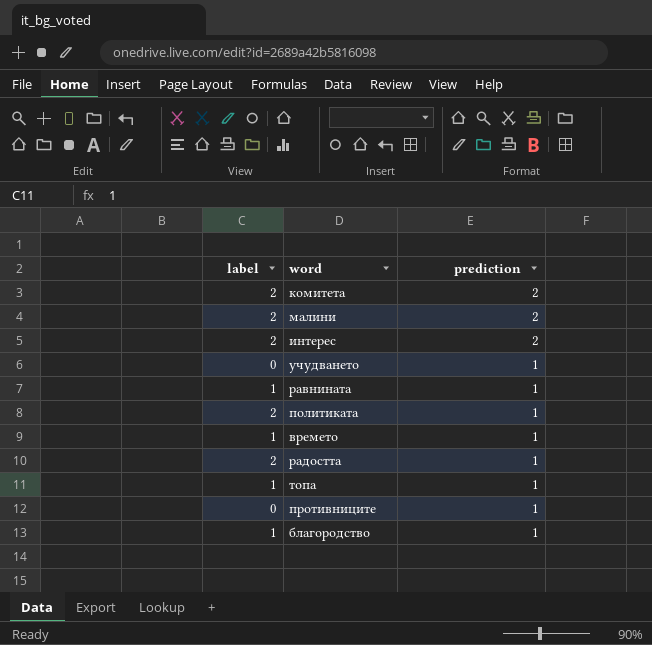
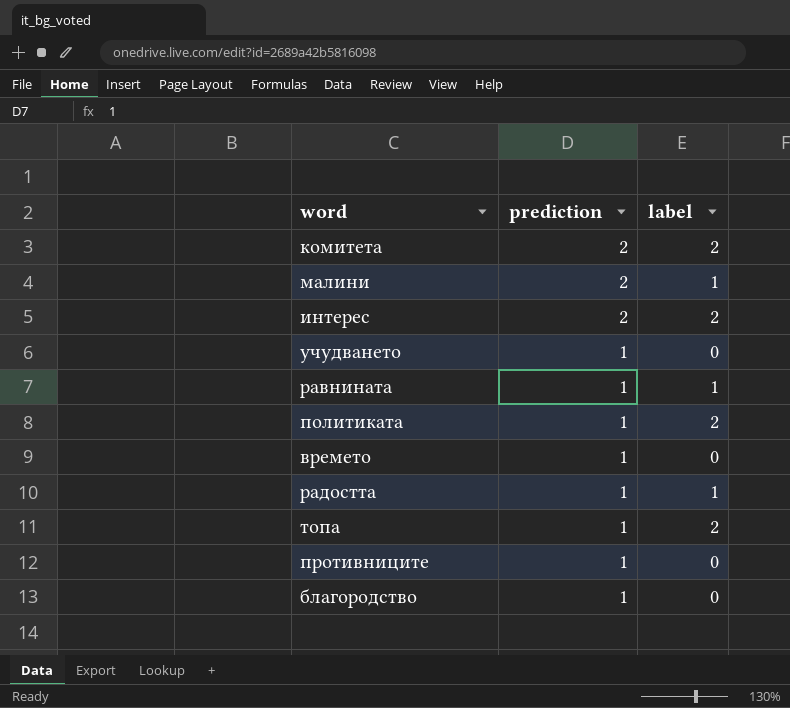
column label | position: 1 -> 3
малини | label: 2 -> 1
времето | label: 1 -> 0
радостта | label: 2 -> 1
топа | label: 1 -> 2
благородство | label: 1 -> 0

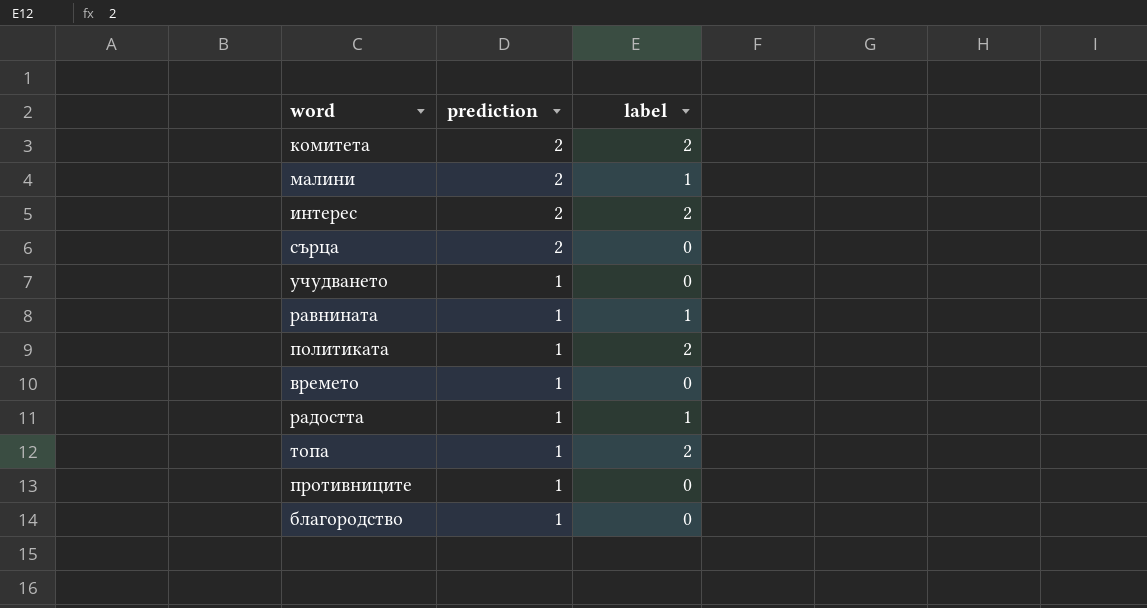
row сърца: none -> 2 | 0

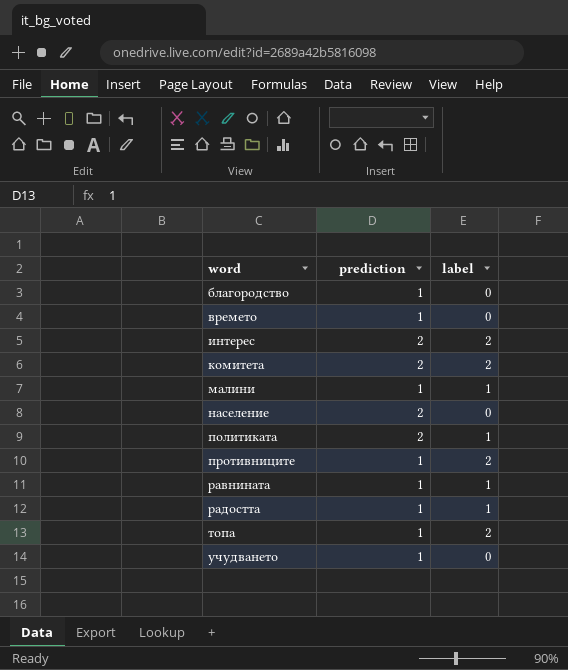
row order: prediction descending -> word ascending
row сърца: 2 | 0 -> none
малини | prediction: 2 -> 1
row население: none -> 2 | 0
политиката | prediction: 1 -> 2
политиката | label: 2 -> 1
противниците | label: 0 -> 2

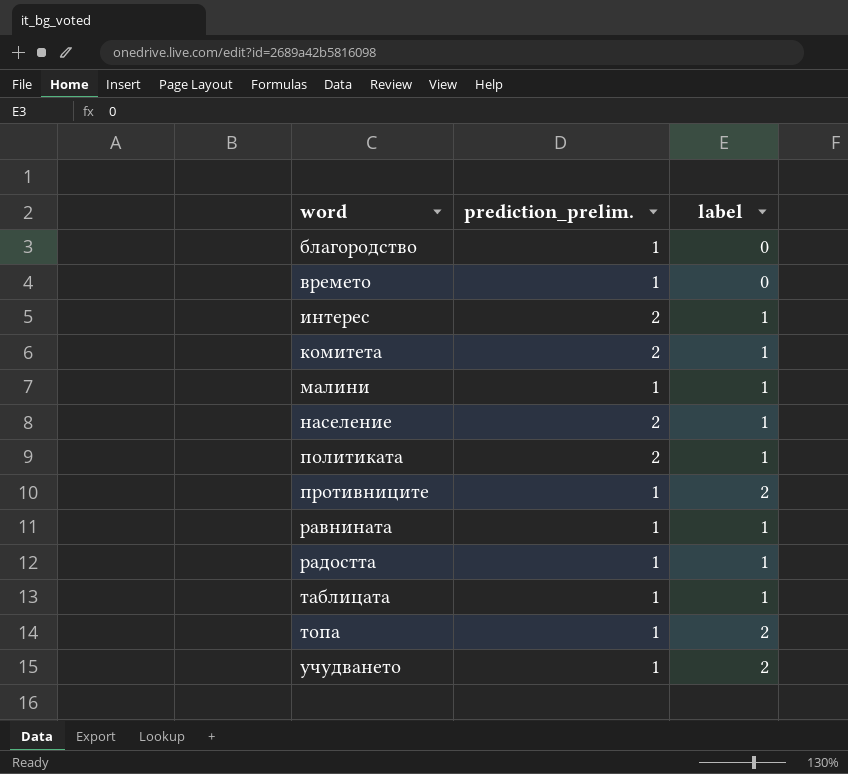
column name: prediction -> prediction_prelim.
интерес | label: 2 -> 1
комитета | label: 2 -> 1
население | label: 0 -> 1
row таблицата: none -> 1 | 1
учудването | label: 0 -> 2

